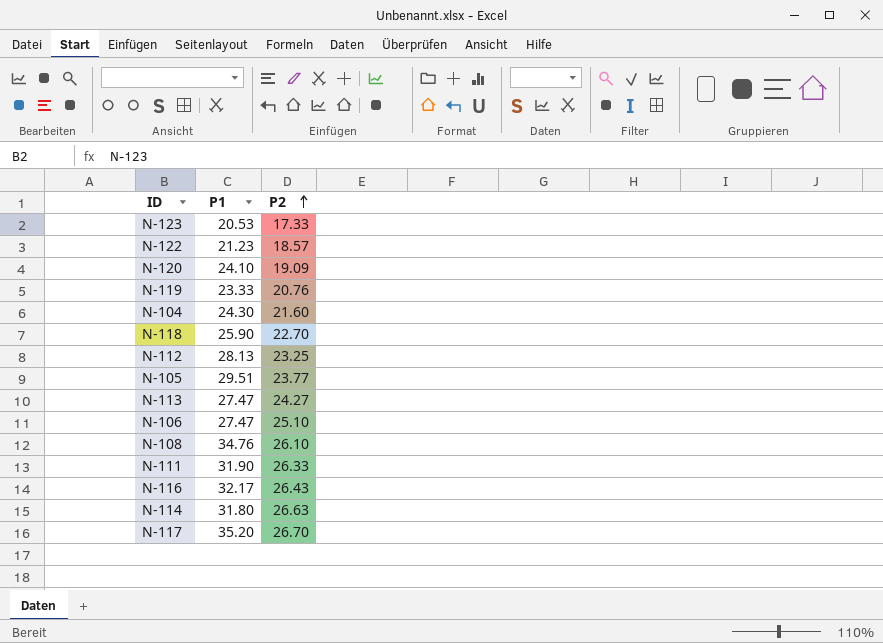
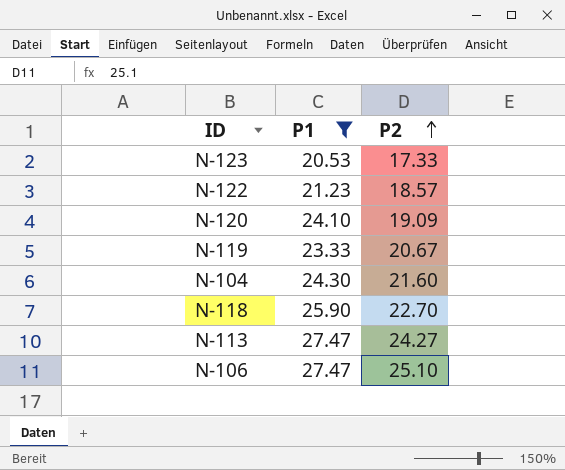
filter: none -> P1 <= 27.47
N-119 | P2: 20.76 -> 20.67

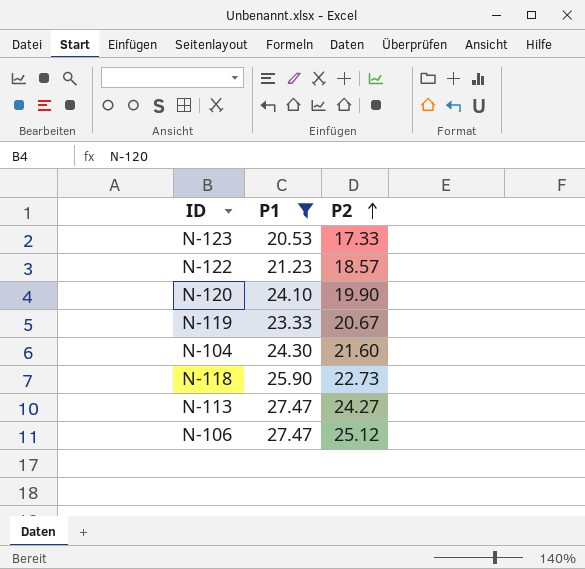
N-120 | P2: 19.09 -> 19.90
N-118 | P2: 22.70 -> 22.73
N-106 | P2: 25.10 -> 25.12

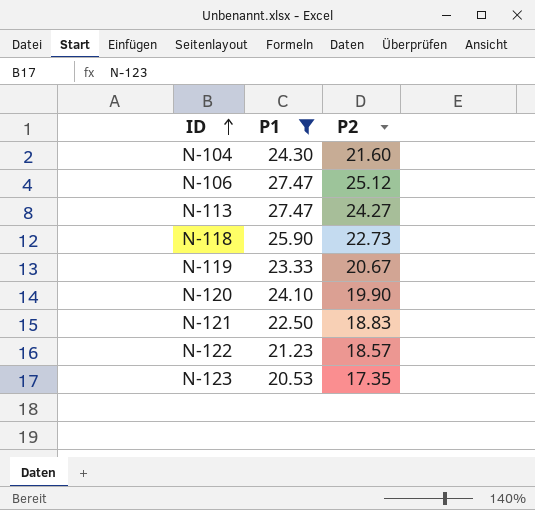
row order: P2 ascending -> ID ascending
row N-121: none -> 22.50 | 18.83
N-123 | P2: 17.33 -> 17.35

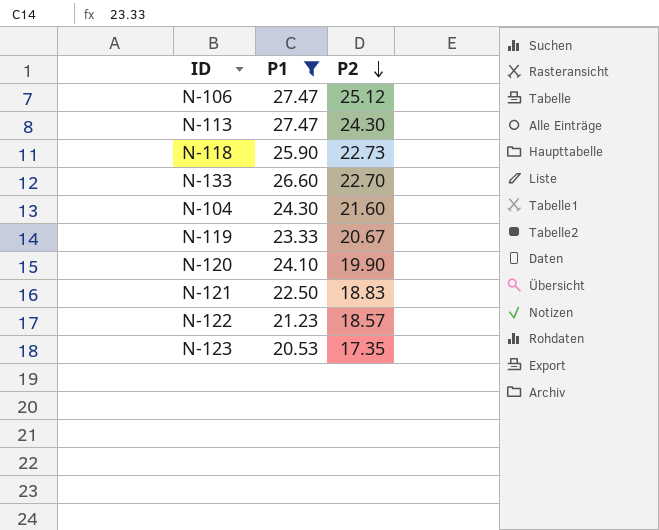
row order: ID ascending -> P2 descending
N-113 | P2: 24.27 -> 24.30
row N-133: none -> 26.60 | 22.70

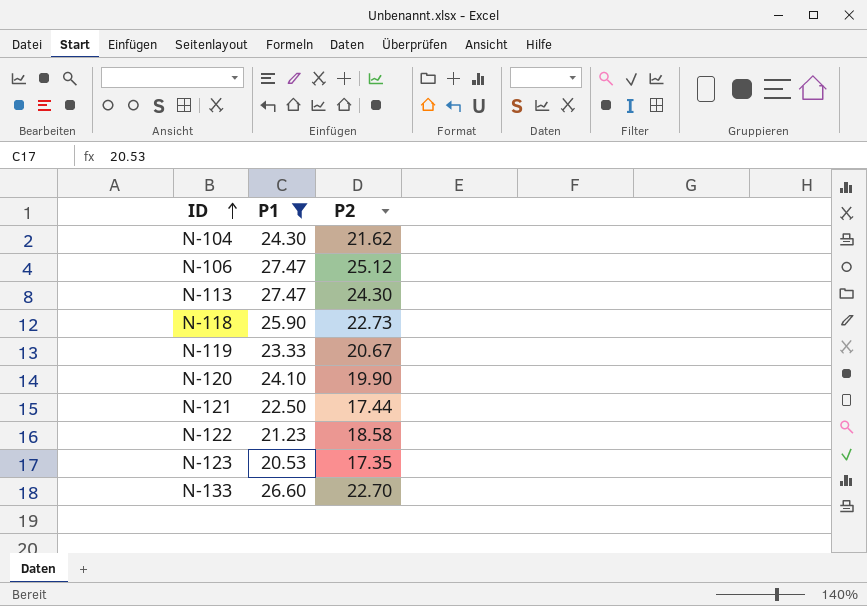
row order: P2 descending -> ID ascending
N-104 | P2: 21.60 -> 21.62
N-121 | P2: 18.83 -> 17.44
N-122 | P2: 18.57 -> 18.58

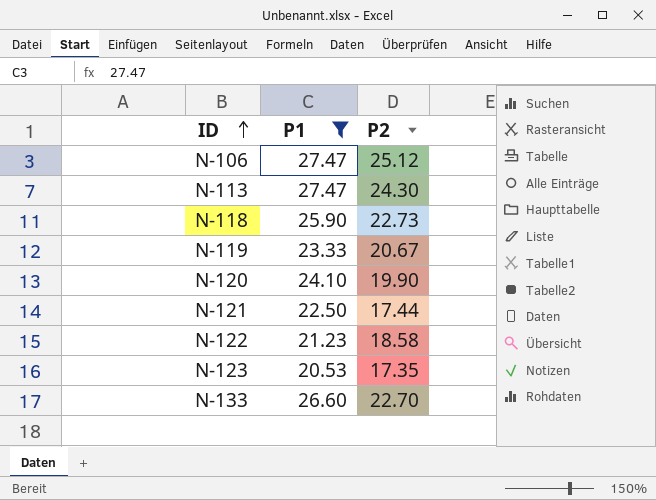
row N-104: 24.30 | 21.62 -> none

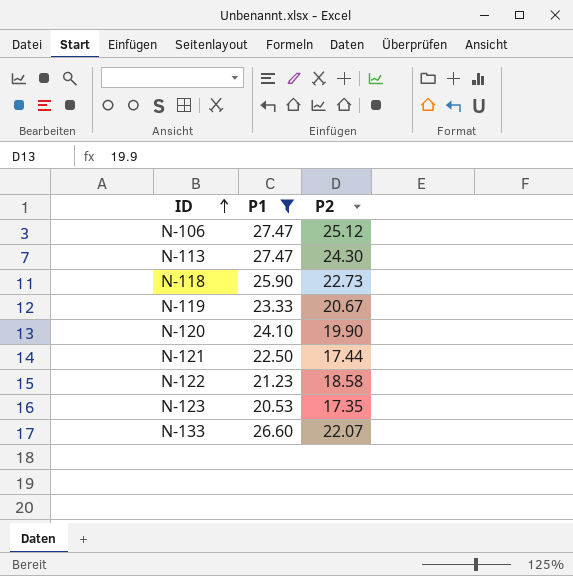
N-133 | P2: 22.70 -> 22.07

